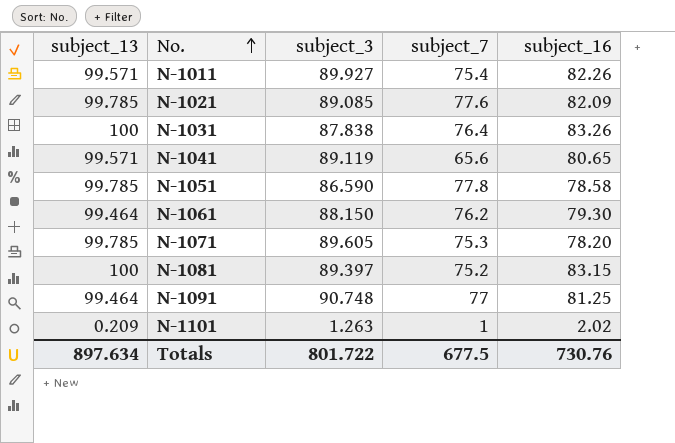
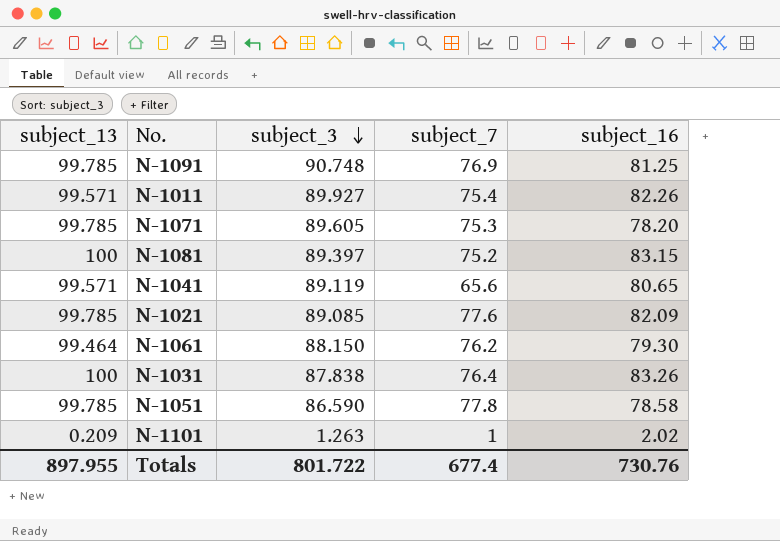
row order: No. ascending -> subject_3 descending
N-1091 | subject_13: 99.464 -> 99.785
N-1091 | subject_7: 77 -> 76.9
Totals | subject_13: 897.634 -> 897.955
Totals | subject_7: 677.5 -> 677.4

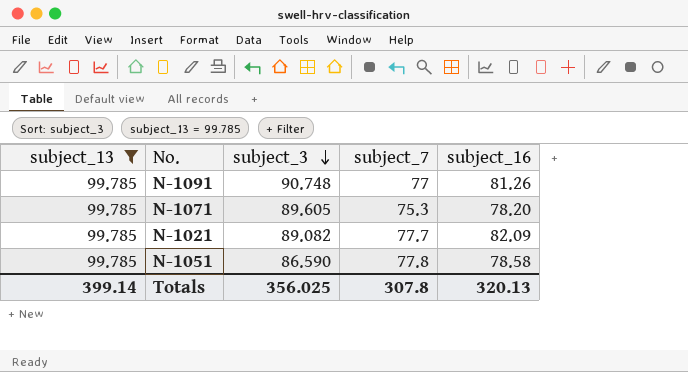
filter: none -> subject_13 = 99.785
N-1091 | subject_7: 76.9 -> 77
N-1091 | subject_16: 81.25 -> 81.26
N-1021 | subject_3: 89.085 -> 89.082
N-1021 | subject_7: 77.6 -> 77.7
Totals | subject_13: 897.955 -> 399.14
Totals | subject_3: 801.722 -> 356.025
Totals | subject_7: 677.4 -> 307.8
Totals | subject_16: 730.76 -> 320.13

